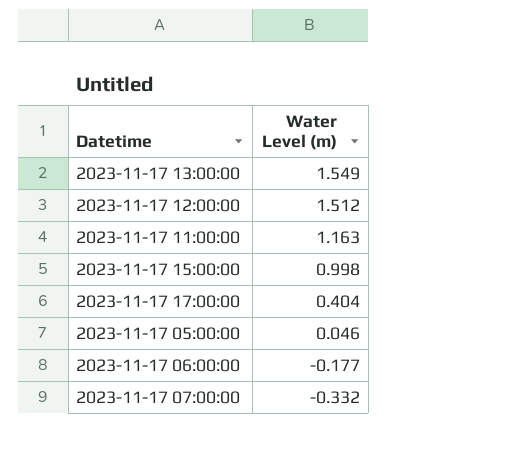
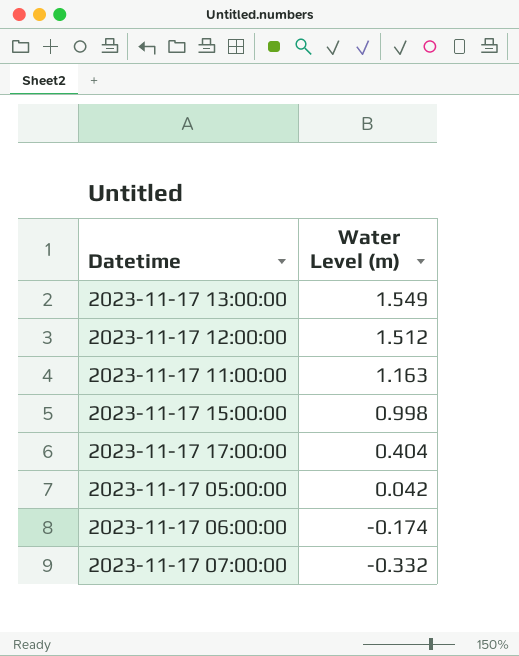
2023-11-17 05:00:00 | Water Level (m): 0.046 -> 0.042
2023-11-17 06:00:00 | Water Level (m): -0.177 -> -0.174

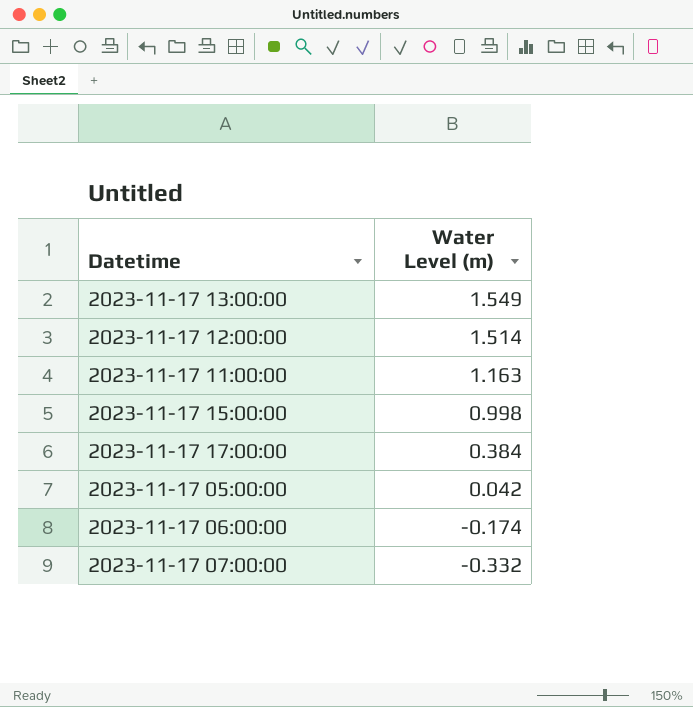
2023-11-17 12:00:00 | Water Level (m): 1.512 -> 1.514
2023-11-17 17:00:00 | Water Level (m): 0.404 -> 0.384

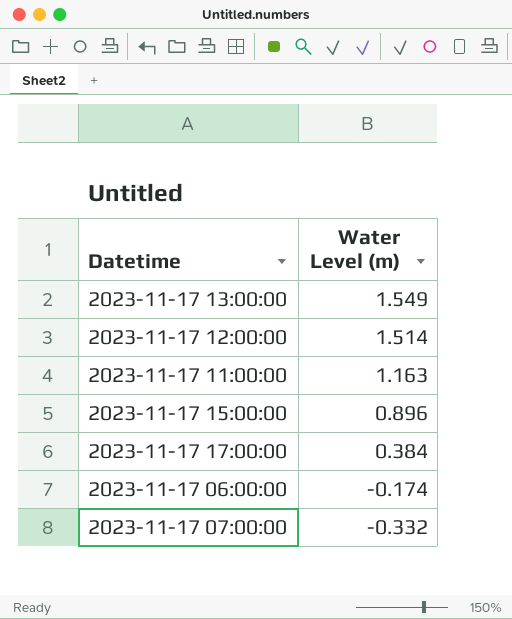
row 2023-11-17 05:00:00: 0.042 -> none
2023-11-17 15:00:00 | Water Level (m): 0.998 -> 0.896

